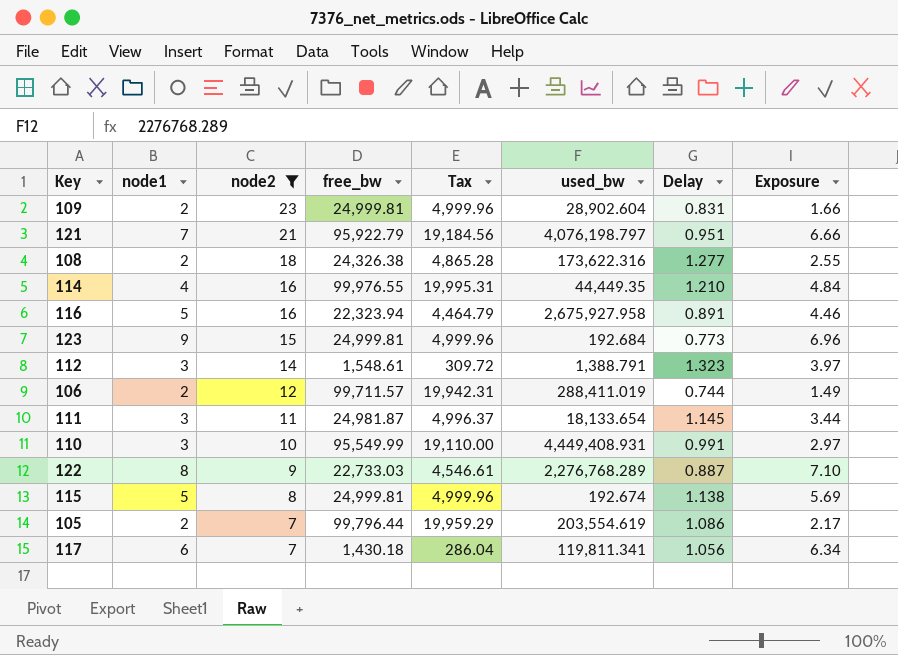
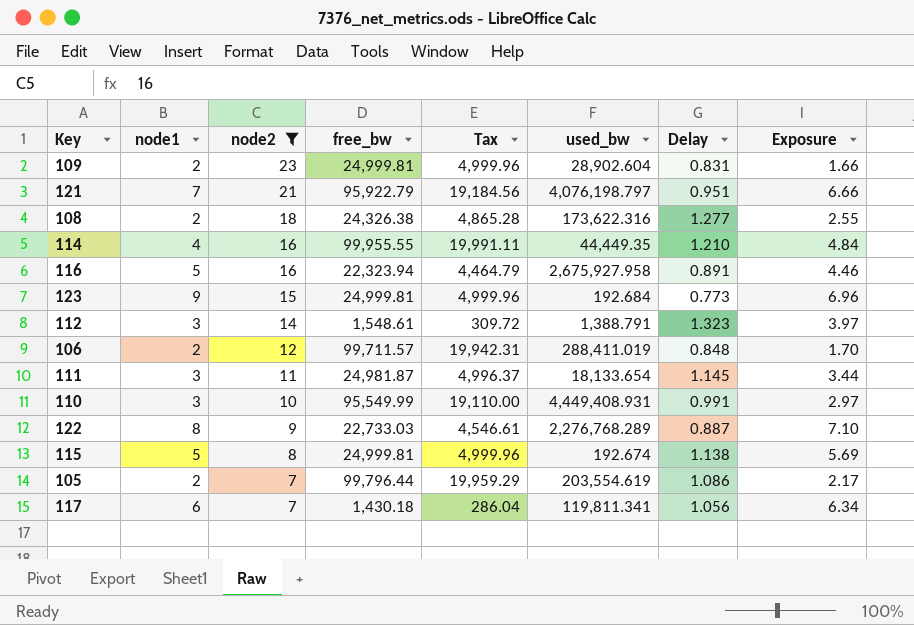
114 | free_bw: 99,976.55 -> 99,955.55
114 | Tax: 19,995.31 -> 19,991.11
106 | Delay: 0.744 -> 0.848
106 | Exposure: 1.49 -> 1.70

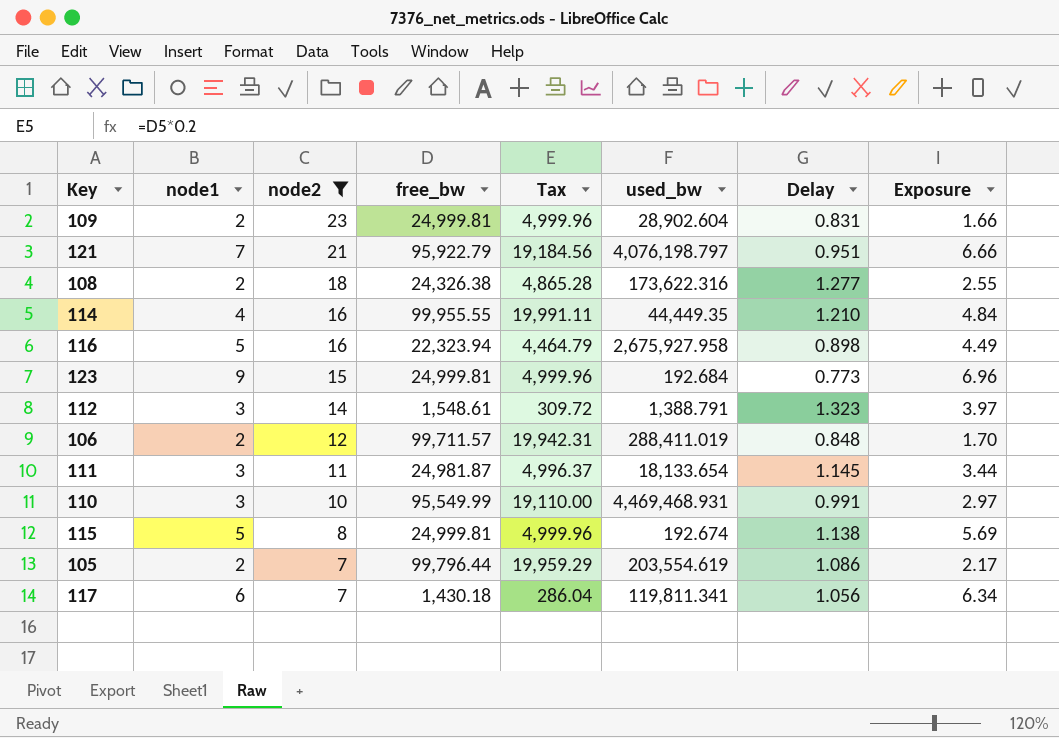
row 122: 8 | 9 | 22,733.03 | 4,546.61 | 2,276,768.289 | 0.887 | 7.10 -> none
116 | Delay: 0.891 -> 0.898
116 | Exposure: 4.46 -> 4.49
110 | used_bw: 4,449,408.931 -> 4,469,468.931

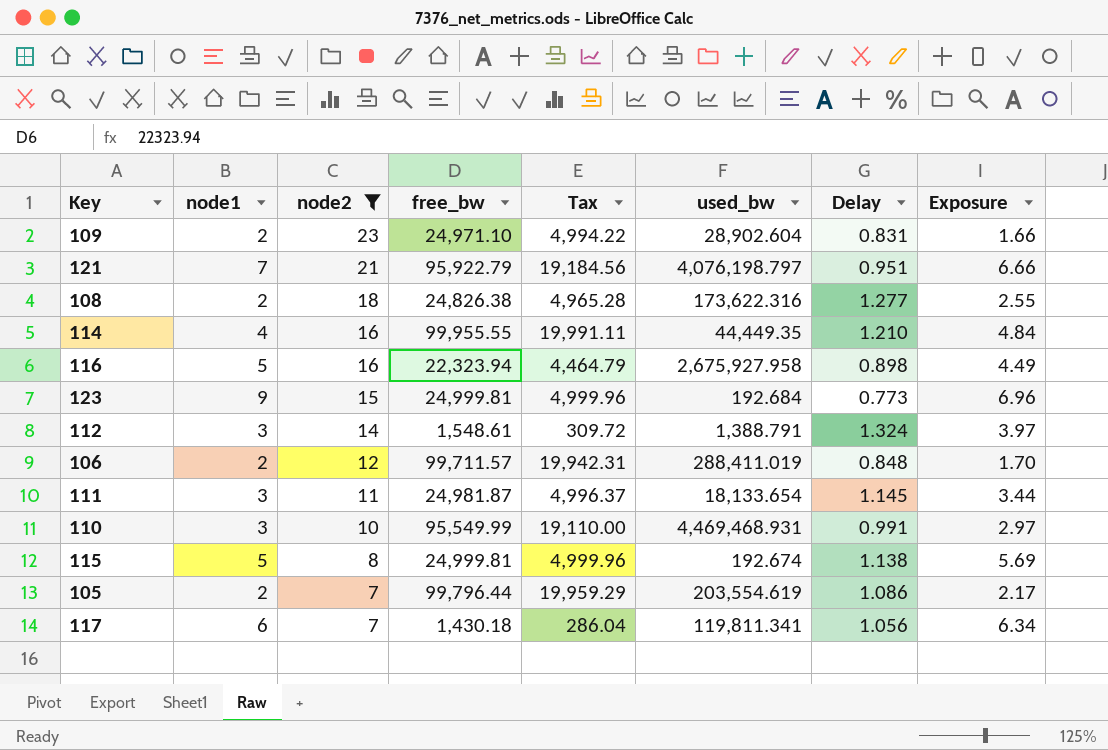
109 | free_bw: 24,999.81 -> 24,971.10
109 | Tax: 4,999.96 -> 4,994.22
108 | free_bw: 24,326.38 -> 24,826.38
108 | Tax: 4,865.28 -> 4,965.28
112 | Delay: 1.323 -> 1.324

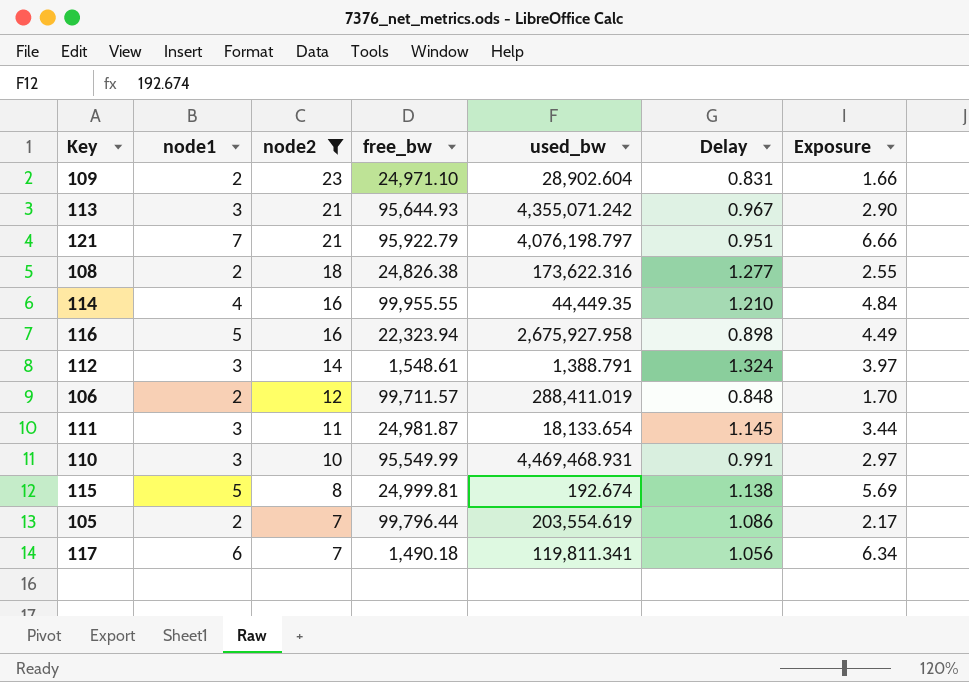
column Tax | formula: [free_bw] * 0.2 -> none
row 123: 9 | 15 | 24,999.81 | 4,999.96 | 192.684 | 0.773 | 6.96 -> none
row 113: none -> 3 | 21 | 95,644.93 | 4,355,071.242 | 0.967 | 2.90
117 | free_bw: 1,430.18 -> 1,490.18

